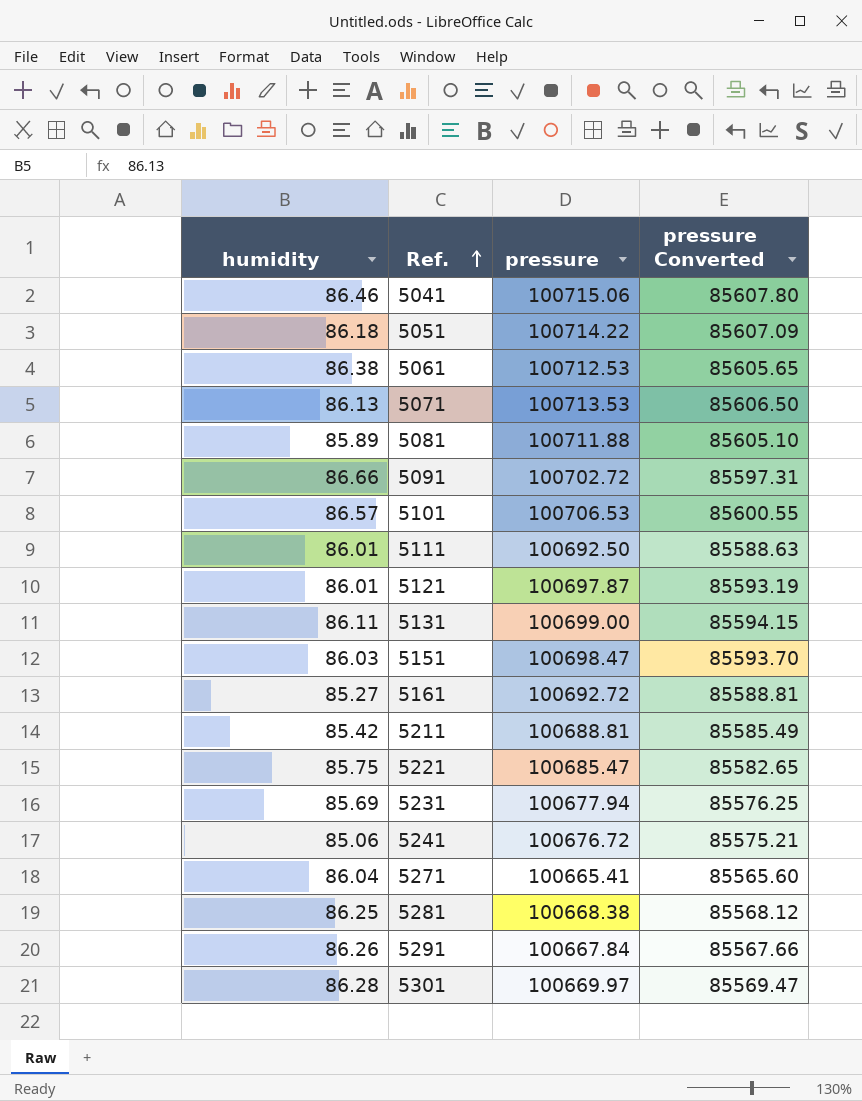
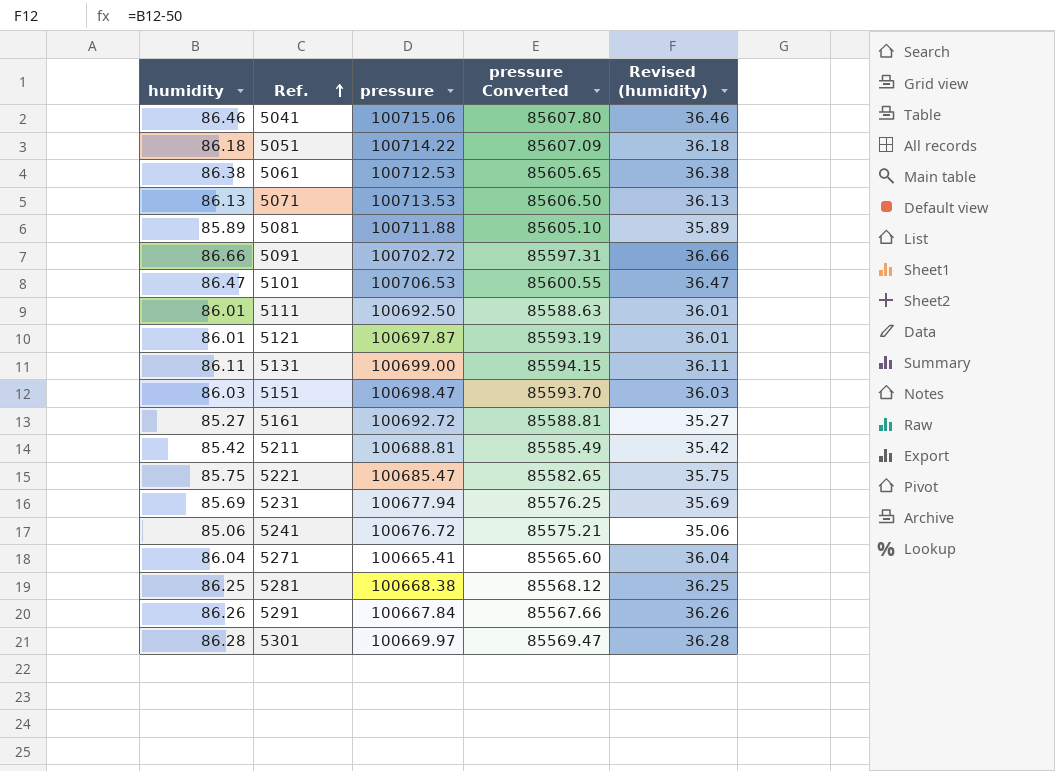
column Revised (humidity) | formula: none -> [humidity] - 50
5101 | humidity: 86.57 -> 86.47

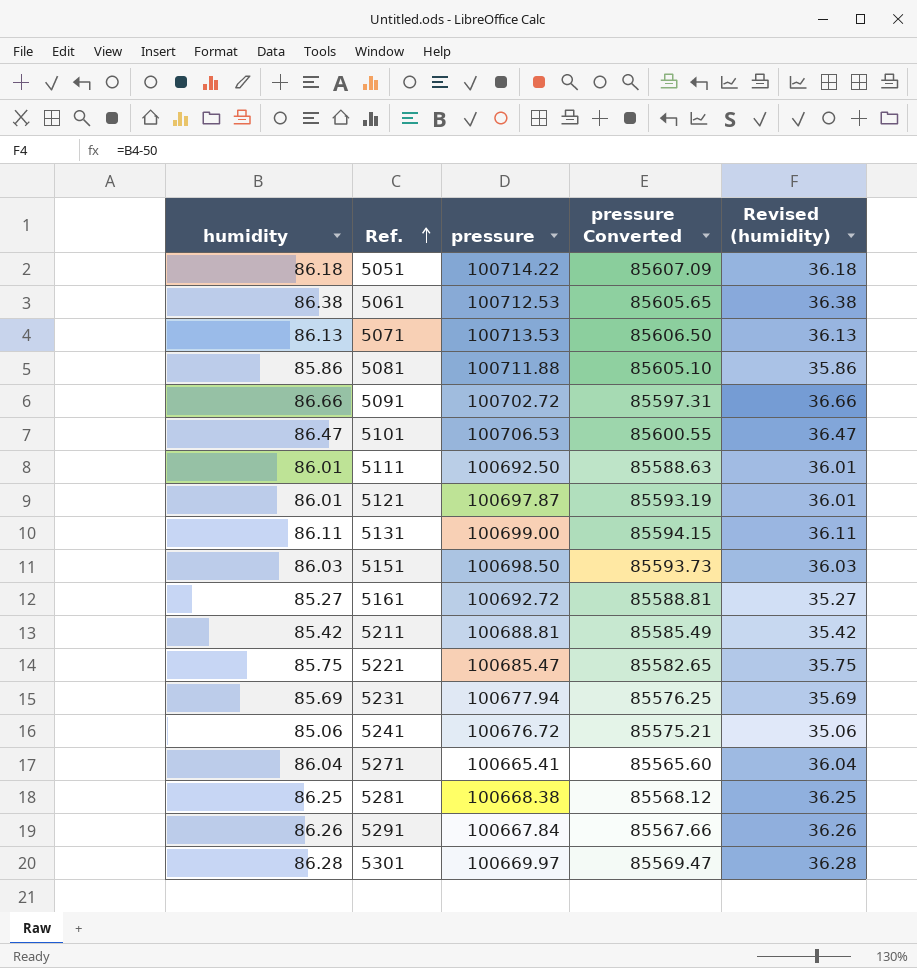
row 5041: 86.46 | 100715.06 | 85607.80 | 36.46 -> none
5081 | humidity: 85.89 -> 85.86
5081 | Revised (humidity): 35.89 -> 35.86
5151 | pressure: 100698.47 -> 100698.50
5151 | pressure Converted: 85593.70 -> 85593.73

